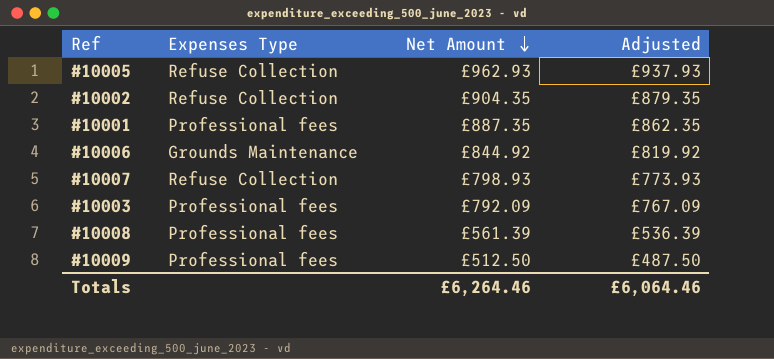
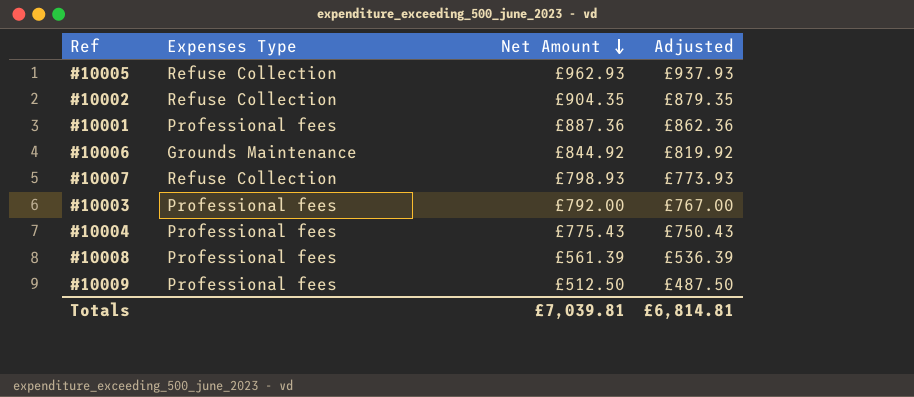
#10001 | Net Amount: £887.35 -> £887.36
#10001 | Adjusted: £862.35 -> £862.36
#10003 | Net Amount: £792.09 -> £792.00
#10003 | Adjusted: £767.09 -> £767.00
row #10004: none -> Professional fees | £775.43 | £750.43
Totals | Net Amount: £6,264.46 -> £7,039.81
Totals | Adjusted: £6,064.46 -> £6,814.81

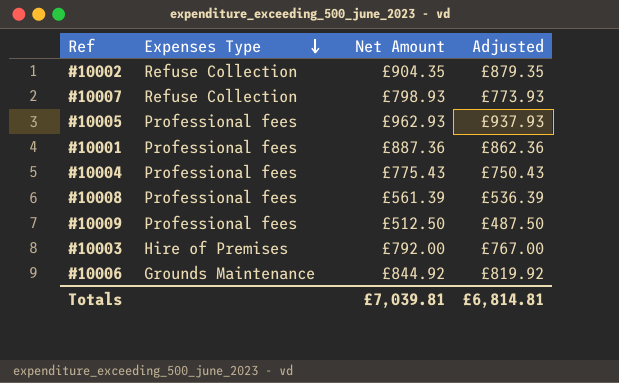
row order: Net Amount descending -> Expenses Type descending
#10005 | Expenses Type: Refuse Collection -> Professional fees
#10003 | Expenses Type: Professional fees -> Hire of Premises

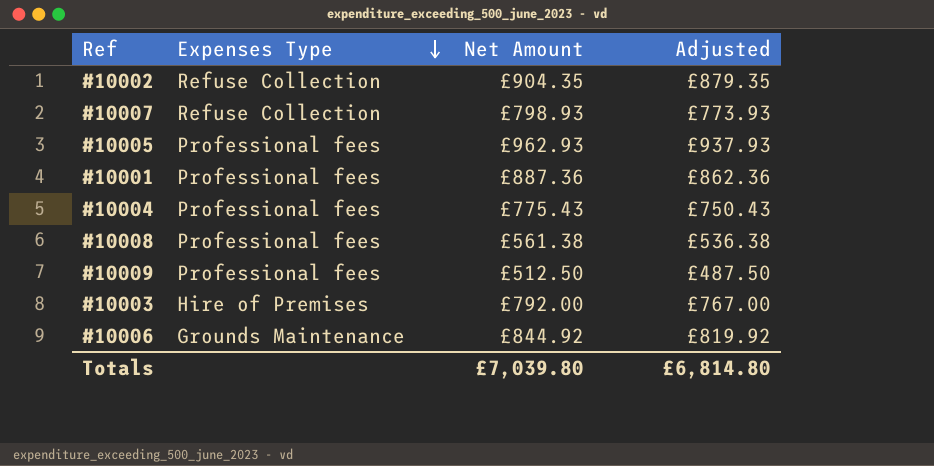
#10008 | Net Amount: £561.39 -> £561.38
#10008 | Adjusted: £536.39 -> £536.38
Totals | Net Amount: £7,039.81 -> £7,039.80
Totals | Adjusted: £6,814.81 -> £6,814.80

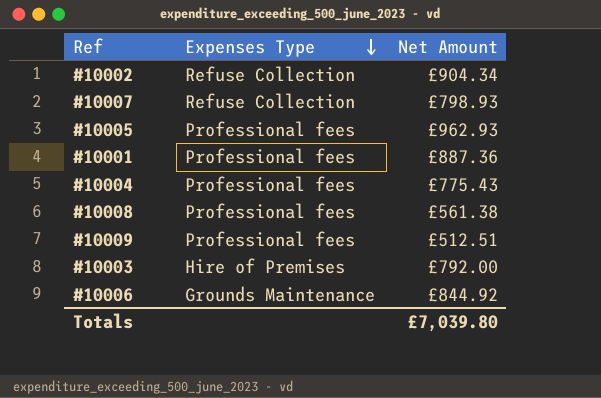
column Adjusted | formula: [Net Amount] - 25 -> none
#10002 | Net Amount: £904.35 -> £904.34
#10009 | Net Amount: £512.50 -> £512.51

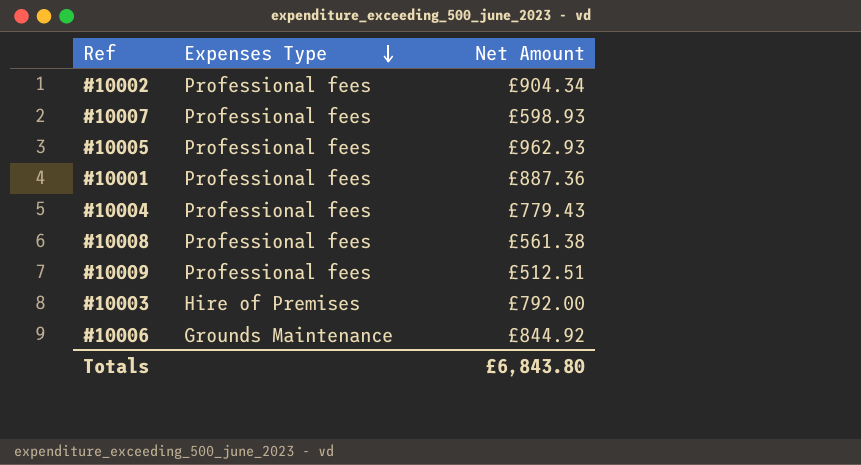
#10002 | Expenses Type: Refuse Collection -> Professional fees
#10007 | Expenses Type: Refuse Collection -> Professional fees
#10007 | Net Amount: £798.93 -> £598.93
#10004 | Net Amount: £775.43 -> £779.43
Totals | Net Amount: £7,039.80 -> £6,843.80

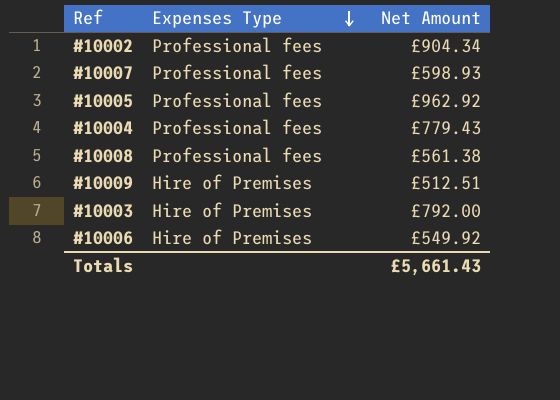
row #10001: Professional fees | £887.36 -> none
#10005 | Net Amount: £962.93 -> £962.92
#10009 | Expenses Type: Professional fees -> Hire of Premises
#10006 | Expenses Type: Grounds Maintenance -> Hire of Premises
#10006 | Net Amount: £844.92 -> £549.92
Totals | Net Amount: £6,843.80 -> £5,661.43

